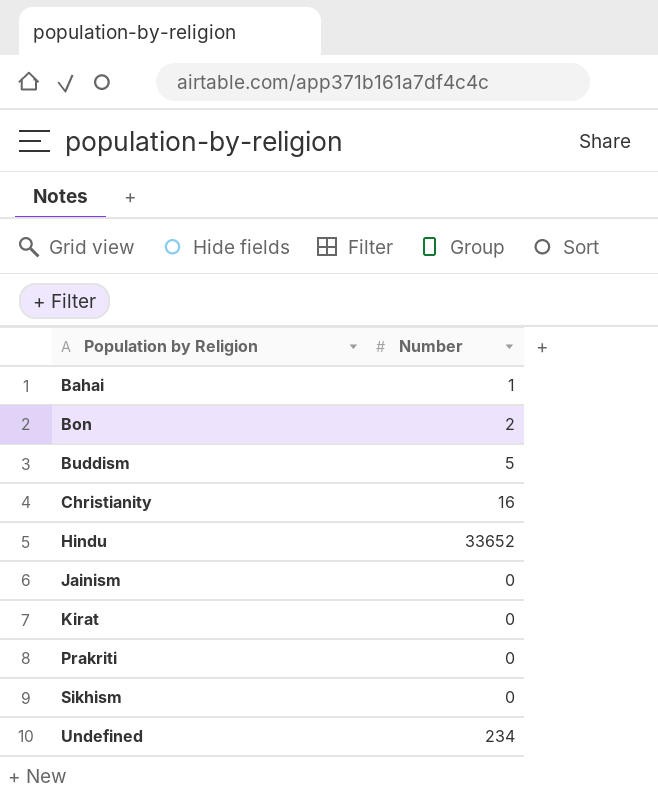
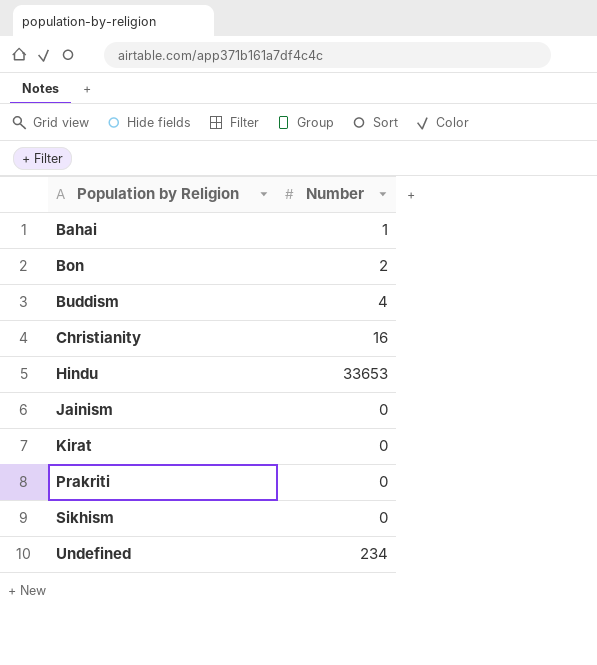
Buddism | Number: 5 -> 4
Hindu | Number: 33652 -> 33653

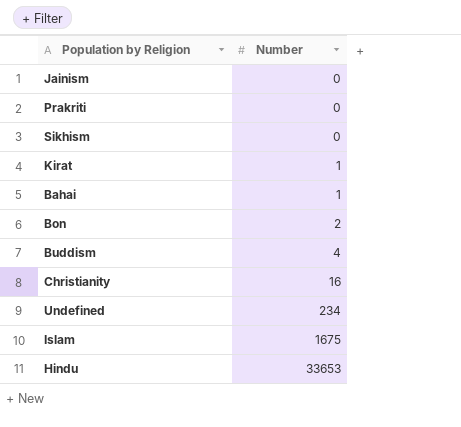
row order: Population by Religion ascending -> Number ascending
Kirat | Number: 0 -> 1
row Islam: none -> 1675

